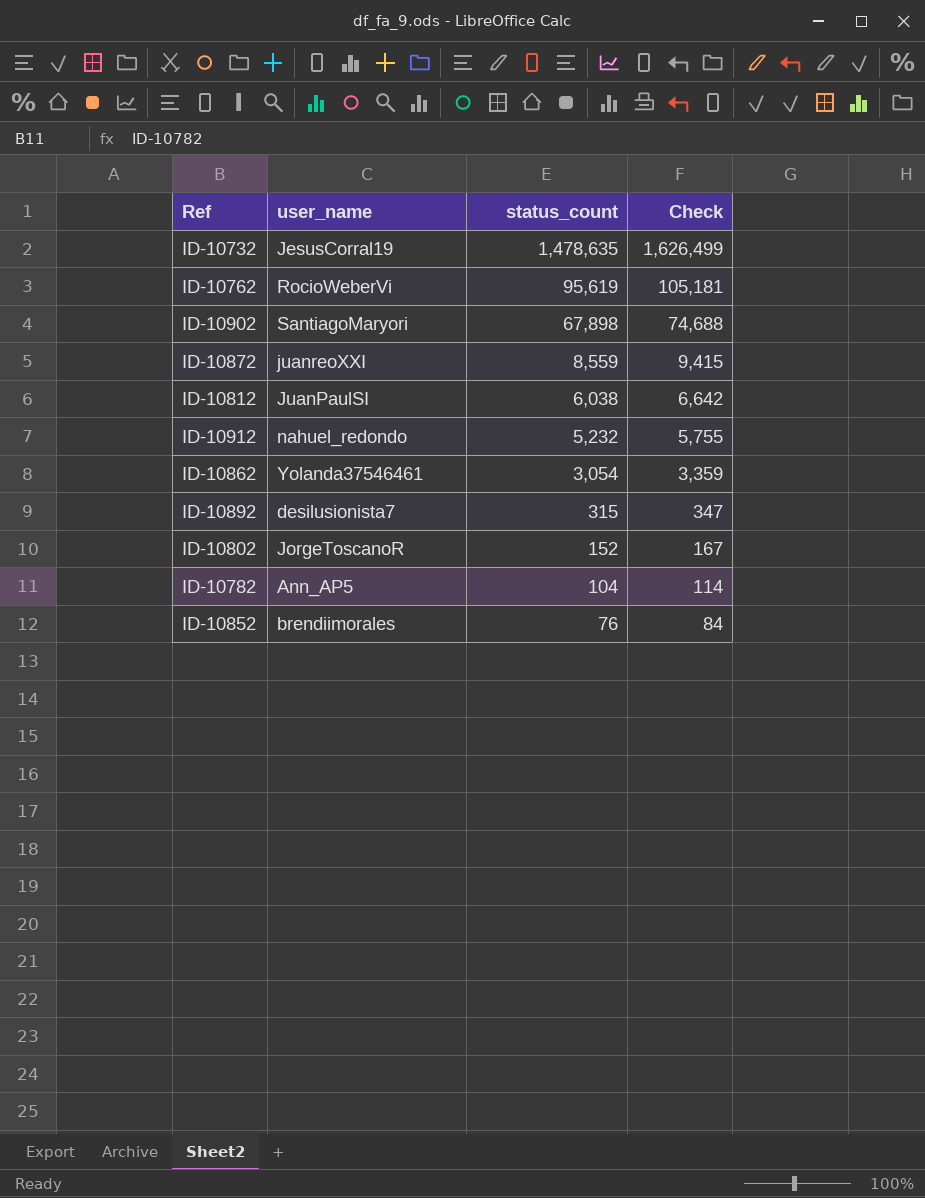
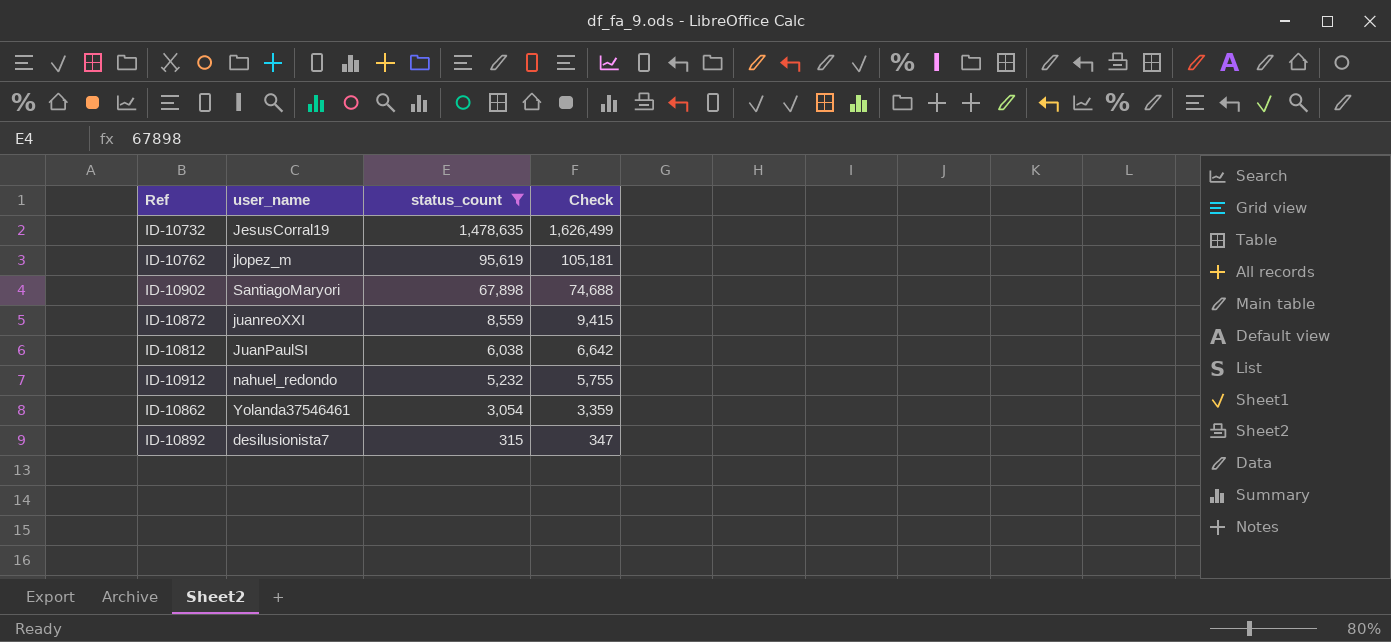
filter: none -> status_count >= 315
ID-10762 | user_name: RocioWeberVi -> jlopez_m

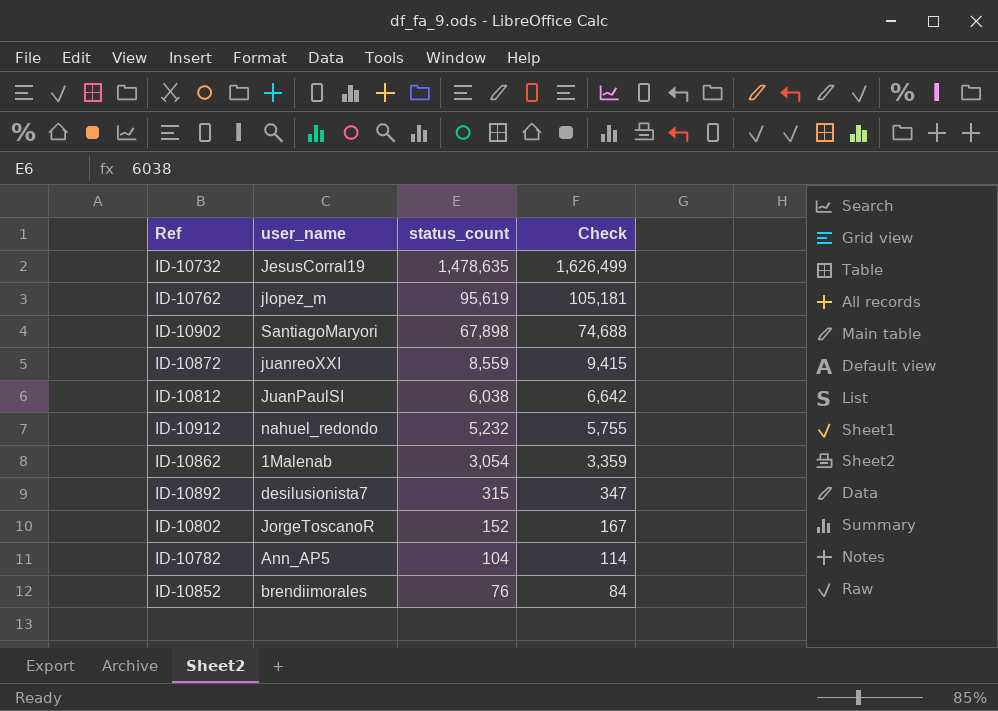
filter: status_count >= 315 -> none
ID-10862 | user_name: Yolanda37546461 -> 1Malenab

